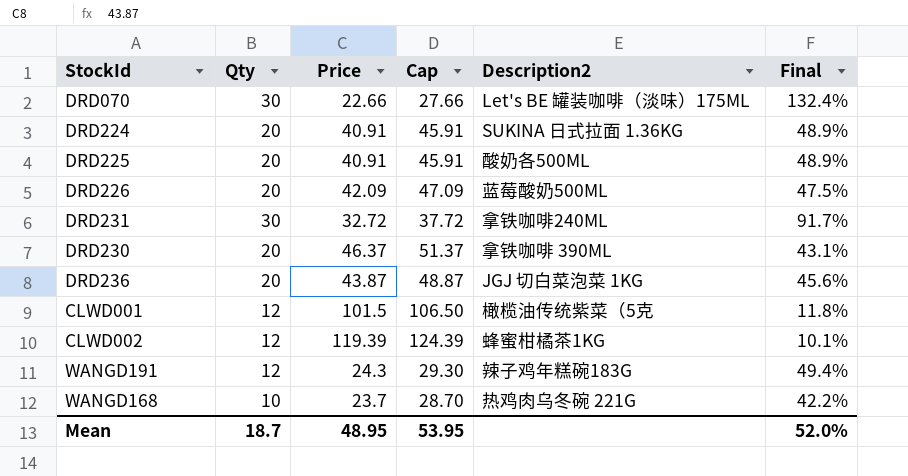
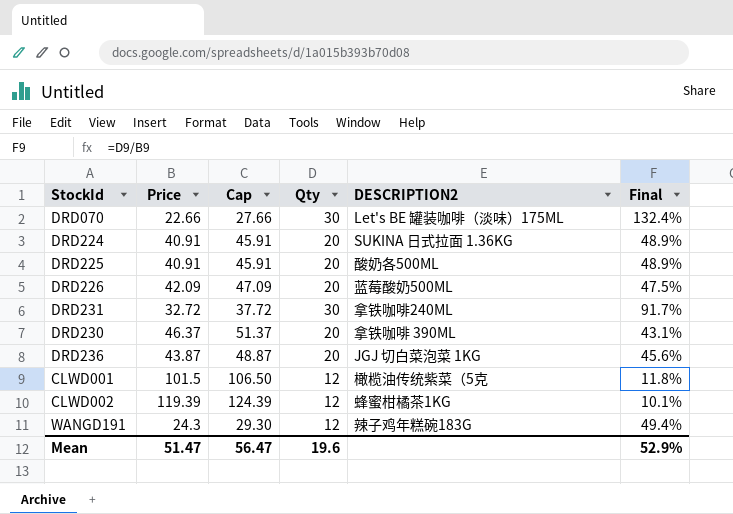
column Qty | position: 2 -> 4
column name: Description2 -> DESCRIPTION2
row WANGD168: 10 | 23.7 | 28.70 | 热鸡肉乌冬碗 221G | 42.2% -> none
Mean | Price: 48.95 -> 51.47
Mean | Cap: 53.95 -> 56.47
Mean | Qty: 18.7 -> 19.6
Mean | Final: 52.0% -> 52.9%

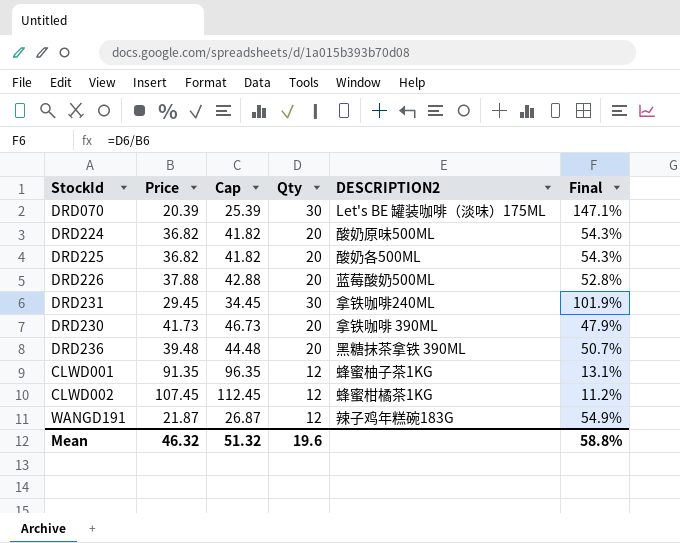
DRD070 | Price: 22.66 -> 20.39
DRD070 | Cap: 27.66 -> 25.39
DRD070 | Final: 132.4% -> 147.1%
DRD224 | Price: 40.91 -> 36.82
DRD224 | Cap: 45.91 -> 41.82
DRD224 | DESCRIPTION2: SUKINA 日式拉面 1.36KG -> 酸奶原味500ML
DRD224 | Final: 48.9% -> 54.3%
DRD225 | Price: 40.91 -> 36.82
DRD225 | Cap: 45.91 -> 41.82
DRD225 | Final: 48.9% -> 54.3%
DRD226 | Price: 42.09 -> 37.88
DRD226 | Cap: 47.09 -> 42.88
DRD226 | Final: 47.5% -> 52.8%
DRD231 | Price: 32.72 -> 29.45
DRD231 | Cap: 37.72 -> 34.45
DRD231 | Final: 91.7% -> 101.9%
DRD230 | Price: 46.37 -> 41.73
DRD230 | Cap: 51.37 -> 46.73
DRD230 | Final: 43.1% -> 47.9%
DRD236 | Price: 43.87 -> 39.48
DRD236 | Cap: 48.87 -> 44.48
DRD236 | DESCRIPTION2: JGJ 切白菜泡菜 1KG -> 黑糖抹茶拿铁 390ML
DRD236 | Final: 45.6% -> 50.7%
CLWD001 | Price: 101.5 -> 91.35
CLWD001 | Cap: 106.50 -> 96.35
CLWD001 | DESCRIPTION2: 橄榄油传统紫菜（5克 -> 蜂蜜柚子茶1KG
CLWD001 | Final: 11.8% -> 13.1%
CLWD002 | Price: 119.39 -> 107.45
CLWD002 | Cap: 124.39 -> 112.45
CLWD002 | Final: 10.1% -> 11.2%
WANGD191 | Price: 24.3 -> 21.87
WANGD191 | Cap: 29.30 -> 26.87
WANGD191 | Final: 49.4% -> 54.9%
Mean | Price: 51.47 -> 46.32
Mean | Cap: 56.47 -> 51.32
Mean | Final: 52.9% -> 58.8%

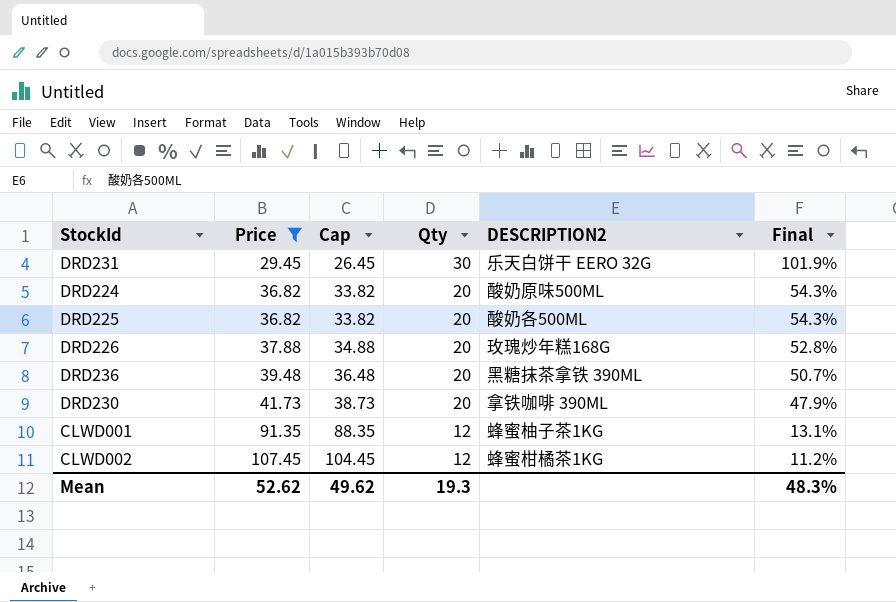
filter: none -> Price >= 29.45
row order: none -> Price ascending
column Cap | formula: [Price] + 5 -> [Price] - 3
DRD231 | DESCRIPTION2: 拿铁咖啡240ML -> 乐天白饼干 EERO 32G
DRD226 | DESCRIPTION2: 蓝莓酸奶500ML -> 玫瑰炒年糕168G
Mean | Price: 46.32 -> 52.62
Mean | Cap: 51.32 -> 49.62
Mean | Qty: 19.6 -> 19.3
Mean | Final: 58.8% -> 48.3%

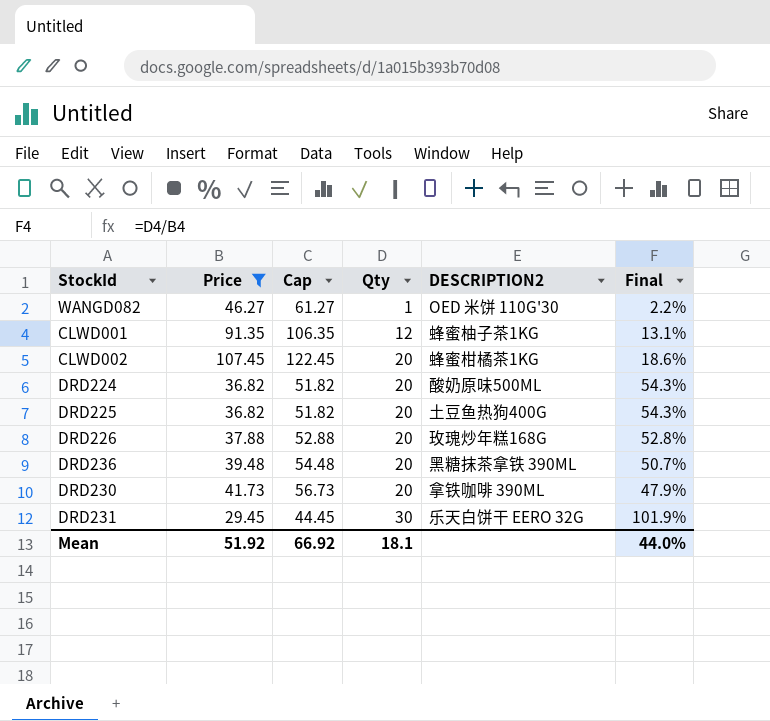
row order: Price ascending -> Qty ascending
column Cap | formula: [Price] - 3 -> [Price] + 15
row WANGD082: none -> 46.27 | 61.27 | 1 | OED 米饼 110G'30 | 2.2%
CLWD002 | Qty: 12 -> 20
CLWD002 | Final: 11.2% -> 18.6%
DRD225 | DESCRIPTION2: 酸奶各500ML -> 土豆鱼热狗400G
Mean | Price: 52.62 -> 51.92
Mean | Cap: 49.62 -> 66.92
Mean | Qty: 19.3 -> 18.1
Mean | Final: 48.3% -> 44.0%

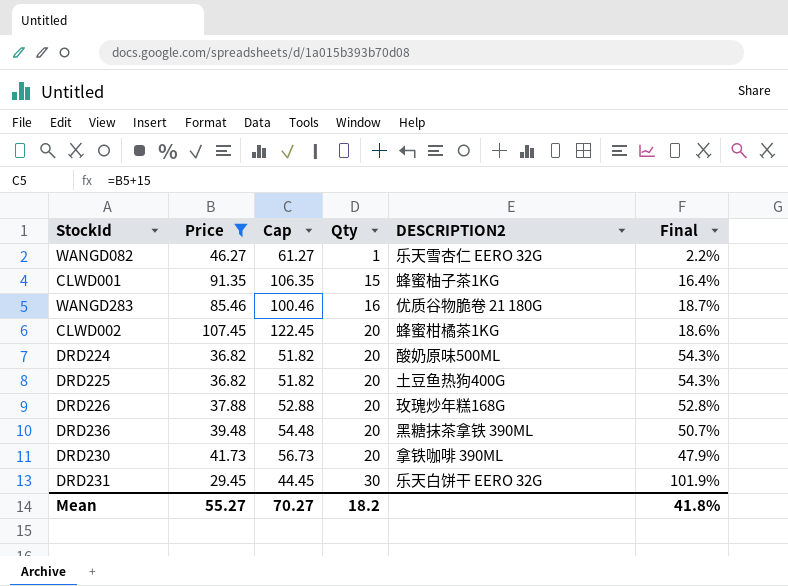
WANGD082 | DESCRIPTION2: OED 米饼 110G'30 -> 乐天雪杏仁 EERO 32G
CLWD001 | Qty: 12 -> 15
CLWD001 | Final: 13.1% -> 16.4%
row WANGD283: none -> 85.46 | 100.46 | 16 | 优质谷物脆卷 21 180G | 18.7%
Mean | Price: 51.92 -> 55.27
Mean | Cap: 66.92 -> 70.27
Mean | Qty: 18.1 -> 18.2
Mean | Final: 44.0% -> 41.8%

